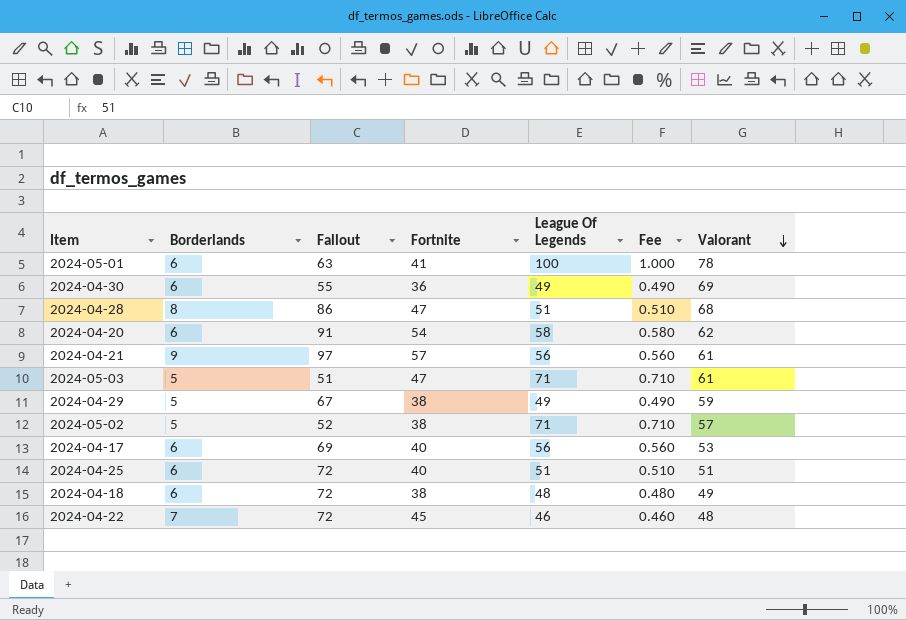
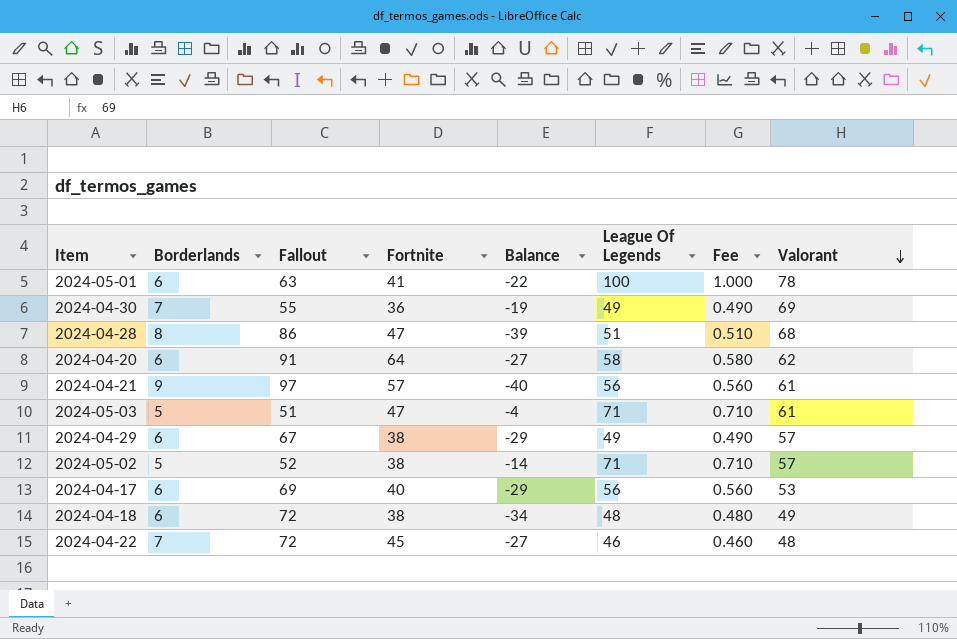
column Balance | formula: none -> [Fortnite] - [Fallout]
row 2024-04-25: 6 | 72 | 40 | 51 | 0.510 | 51 -> none
2024-04-30 | Borderlands: 6 -> 7
2024-04-20 | Fortnite: 54 -> 64
2024-04-29 | Borderlands: 5 -> 6
2024-04-29 | Valorant: 59 -> 57

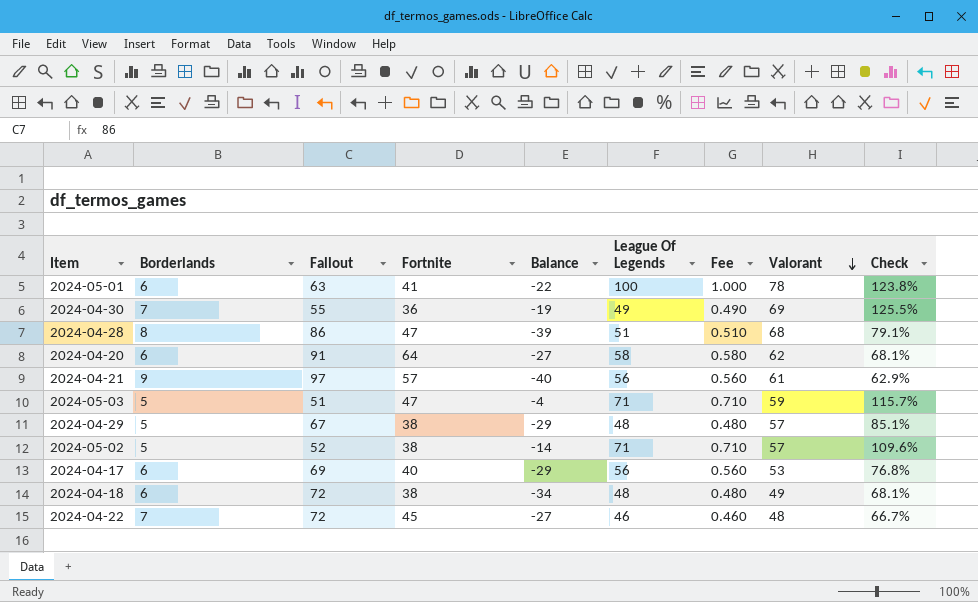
column Check | formula: none -> [Valorant] / [Fallout]
2024-05-03 | Valorant: 61 -> 59
2024-04-29 | Borderlands: 6 -> 5
2024-04-29 | League Of Legends: 49 -> 48
2024-04-29 | Fee: 0.490 -> 0.480

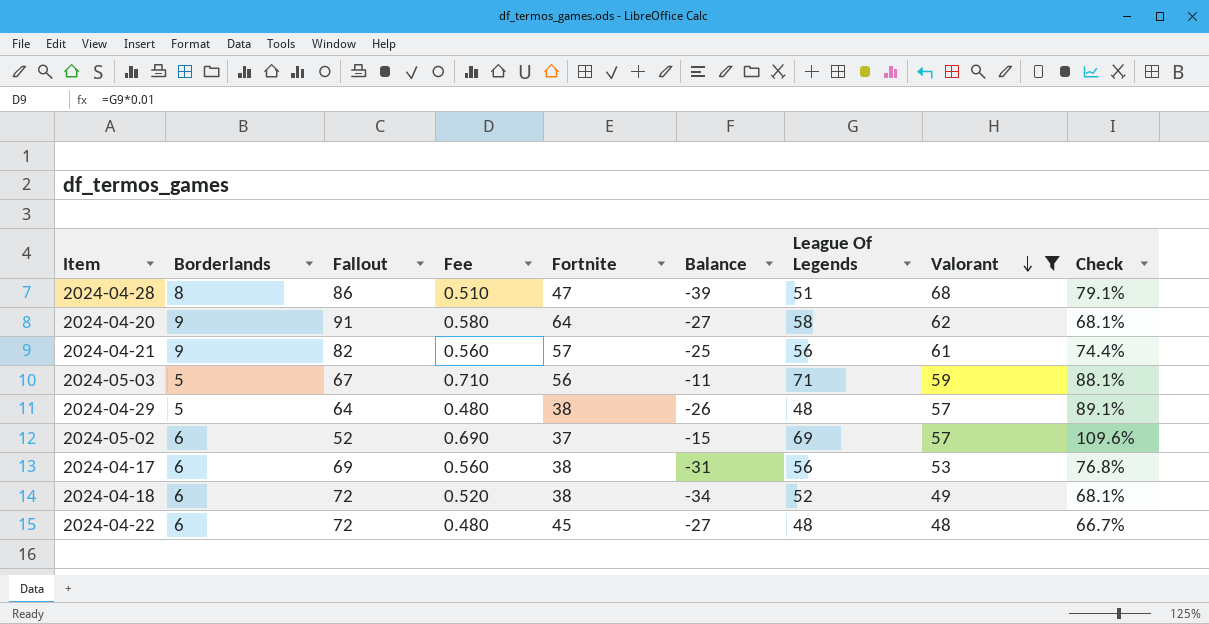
filter: none -> Valorant <= 68
column Fee | position: 7 -> 4
2024-04-20 | Borderlands: 6 -> 9
2024-04-21 | Fallout: 97 -> 82
2024-04-21 | Balance: -40 -> -25
2024-04-21 | Check: 62.9% -> 74.4%
2024-05-03 | Fallout: 51 -> 67
2024-05-03 | Fortnite: 47 -> 56
2024-05-03 | Balance: -4 -> -11
2024-05-03 | Check: 115.7% -> 88.1%
2024-04-29 | Fallout: 67 -> 64
2024-04-29 | Balance: -29 -> -26
2024-04-29 | Check: 85.1% -> 89.1%
2024-05-02 | Borderlands: 5 -> 6
2024-05-02 | Fee: 0.710 -> 0.690
2024-05-02 | Fortnite: 38 -> 37
2024-05-02 | Balance: -14 -> -15
2024-05-02 | League Of Legends: 71 -> 69
2024-04-17 | Fortnite: 40 -> 38
2024-04-17 | Balance: -29 -> -31
2024-04-18 | Fee: 0.480 -> 0.520
2024-04-18 | League Of Legends: 48 -> 52
2024-04-22 | Borderlands: 7 -> 6
2024-04-22 | Fee: 0.460 -> 0.480
2024-04-22 | League Of Legends: 46 -> 48

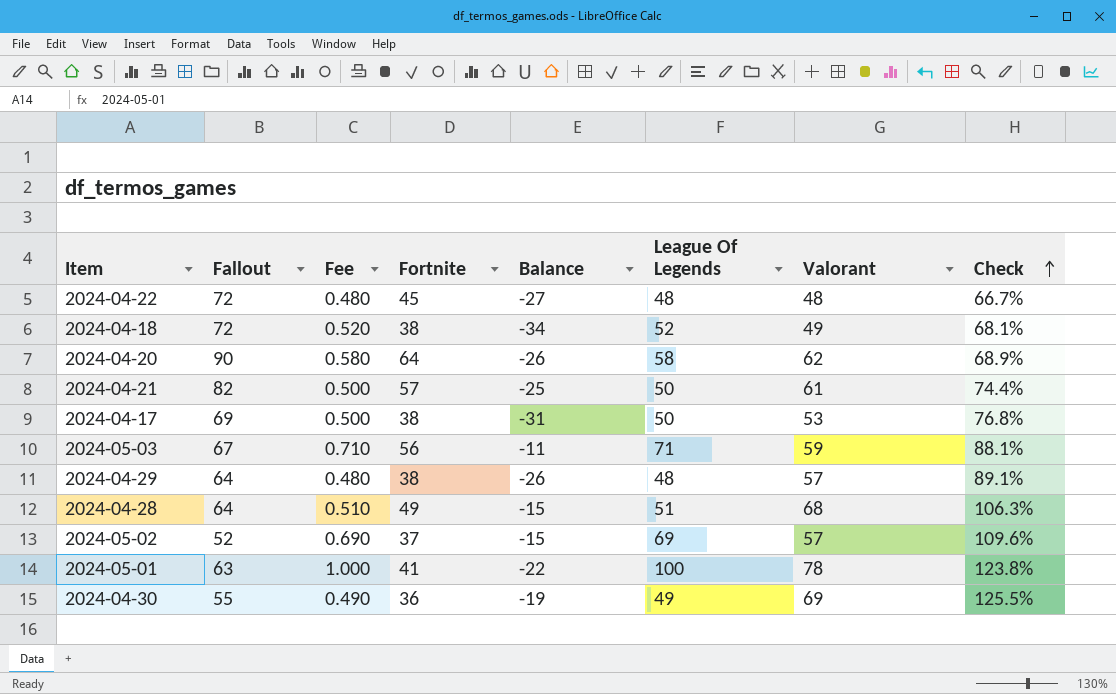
filter: Valorant <= 68 -> none
row order: Valorant descending -> Check ascending
column Borderlands | position: 2 -> none
2024-04-20 | Fallout: 91 -> 90
2024-04-20 | Balance: -27 -> -26
2024-04-20 | Check: 68.1% -> 68.9%
2024-04-21 | Fee: 0.560 -> 0.500
2024-04-21 | League Of Legends: 56 -> 50
2024-04-17 | Fee: 0.560 -> 0.500
2024-04-17 | League Of Legends: 56 -> 50
2024-04-28 | Fallout: 86 -> 64
2024-04-28 | Fortnite: 47 -> 49
2024-04-28 | Balance: -39 -> -15
2024-04-28 | Check: 79.1% -> 106.3%

